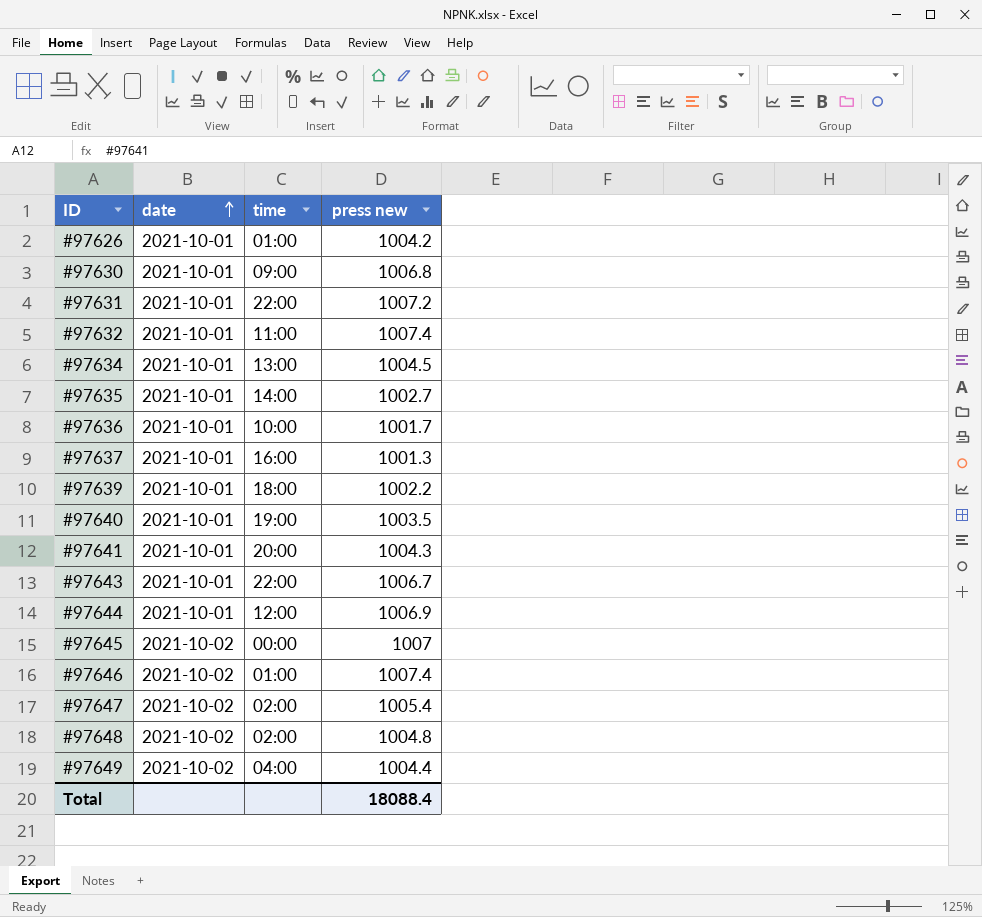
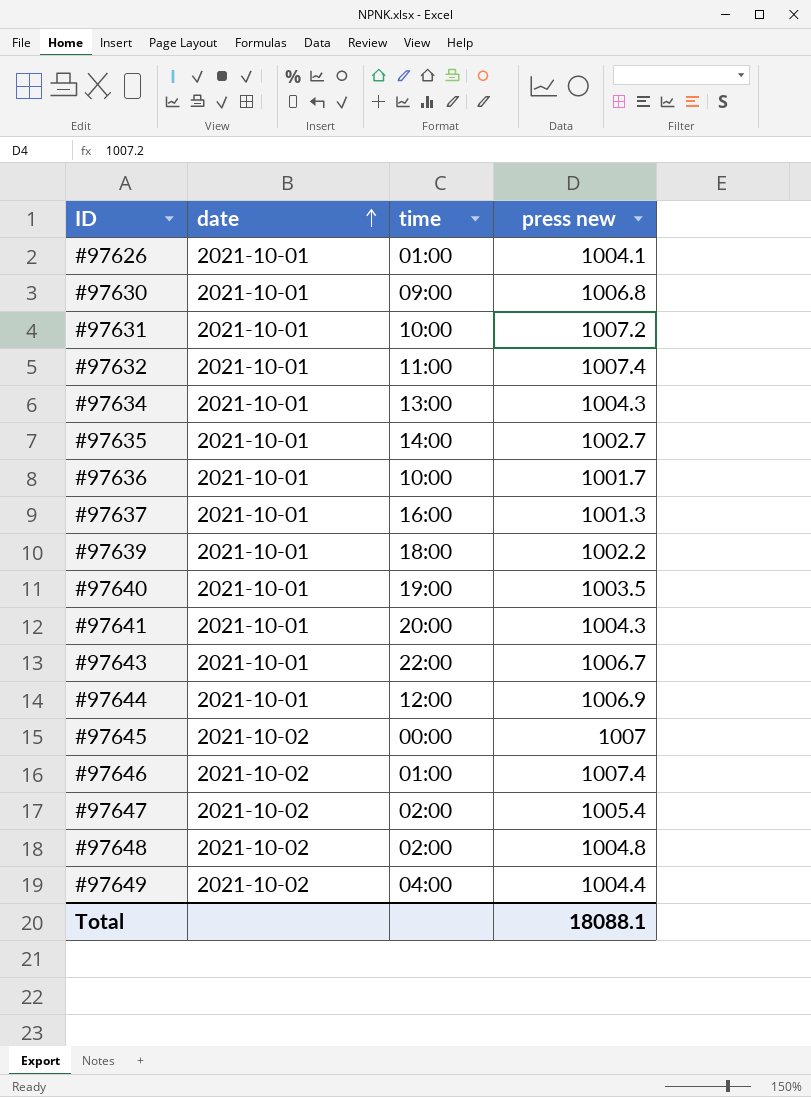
#97626 | press new: 1004.2 -> 1004.1
#97631 | time: 22:00 -> 10:00
#97634 | press new: 1004.5 -> 1004.3
Total | press new: 18088.4 -> 18088.1

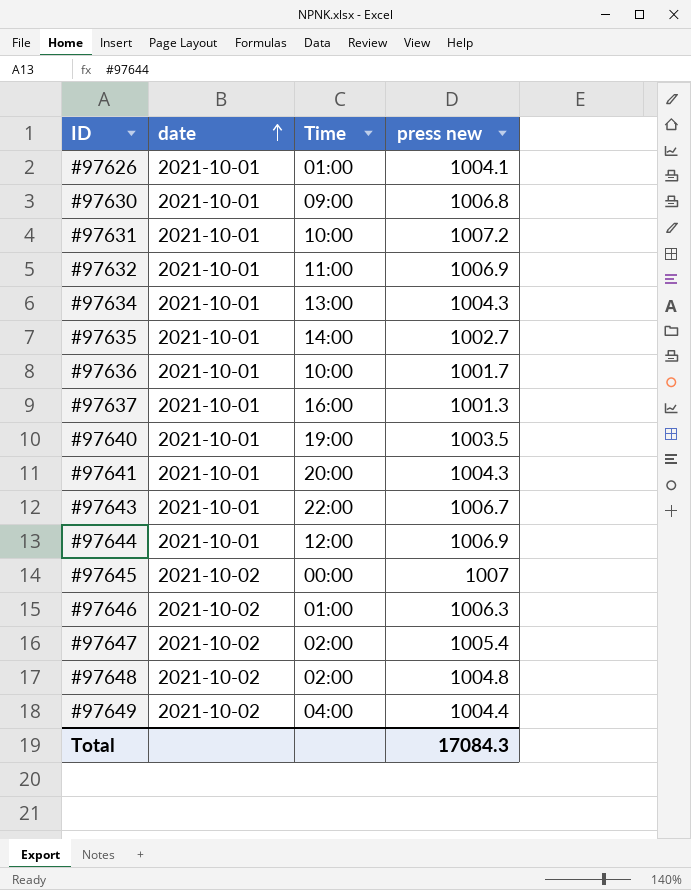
column name: time -> Time
row #97639: 2021-10-01 | 18:00 | 1002.2 -> none
#97632 | press new: 1007.4 -> 1006.9
#97646 | press new: 1007.4 -> 1006.3
Total | press new: 18088.1 -> 17084.3

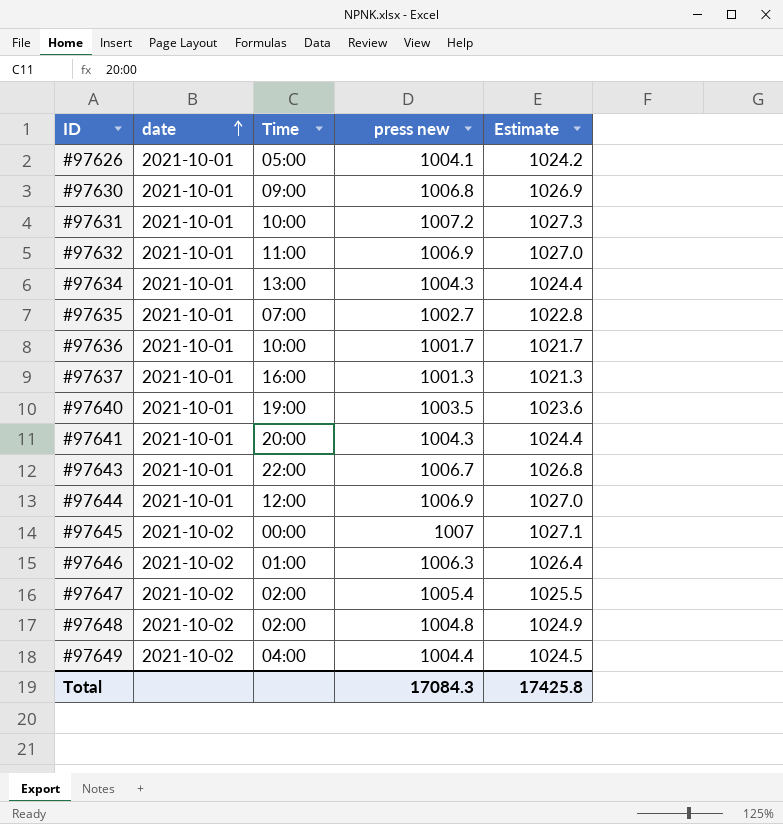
column Estimate | formula: none -> [press new] * 1.02
#97626 | Time: 01:00 -> 05:00
#97635 | Time: 14:00 -> 07:00

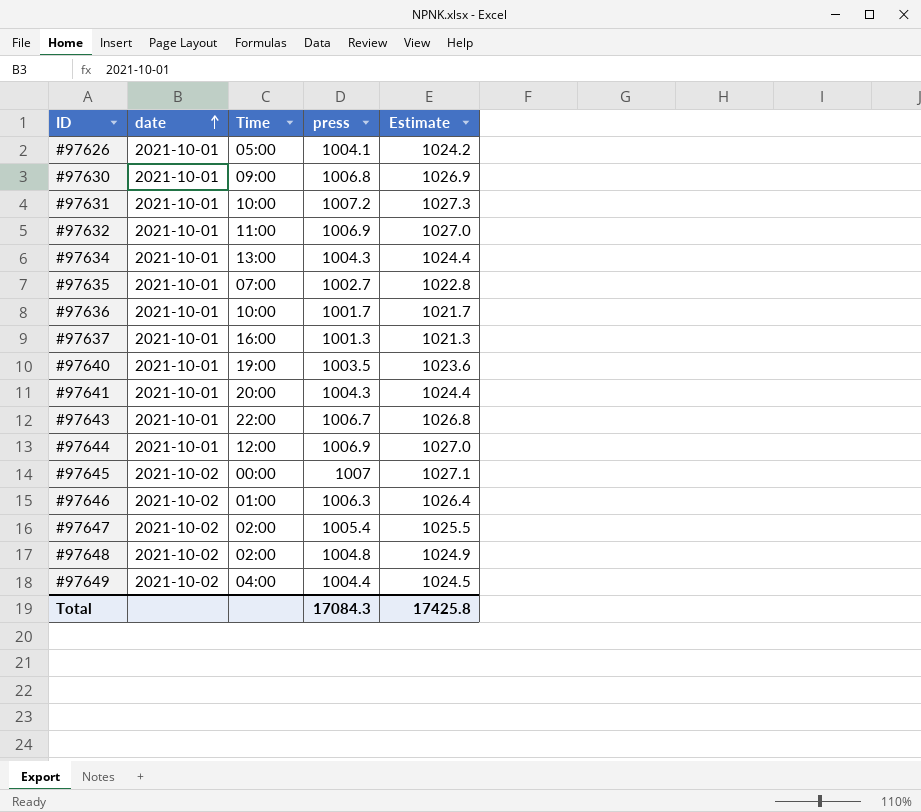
column name: press new -> press

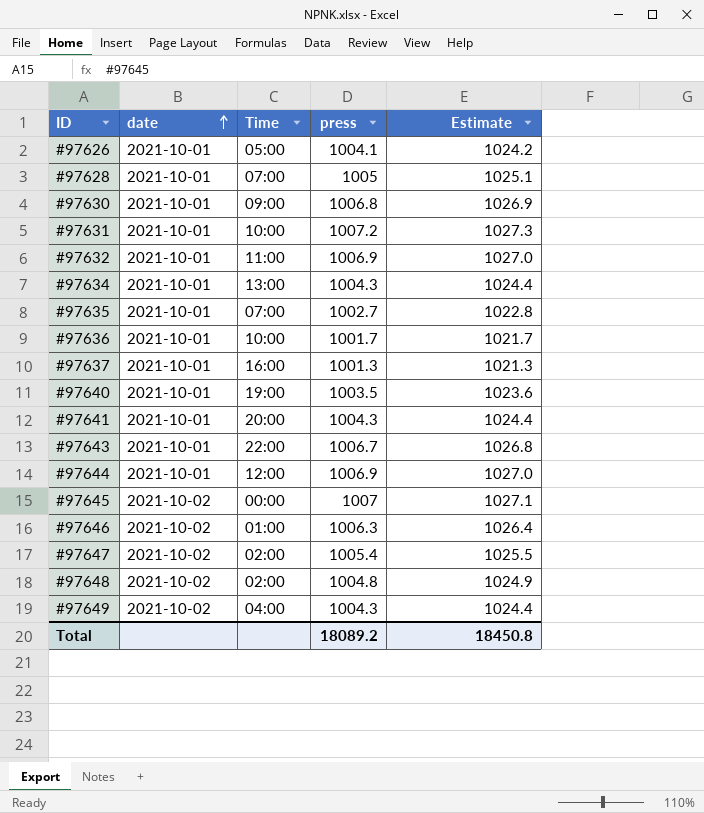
row #97628: none -> 2021-10-01 | 07:00 | 1005 | 1025.1
#97649 | press: 1004.4 -> 1004.3
#97649 | Estimate: 1024.5 -> 1024.4
Total | press: 17084.3 -> 18089.2
Total | Estimate: 17425.8 -> 18450.8

